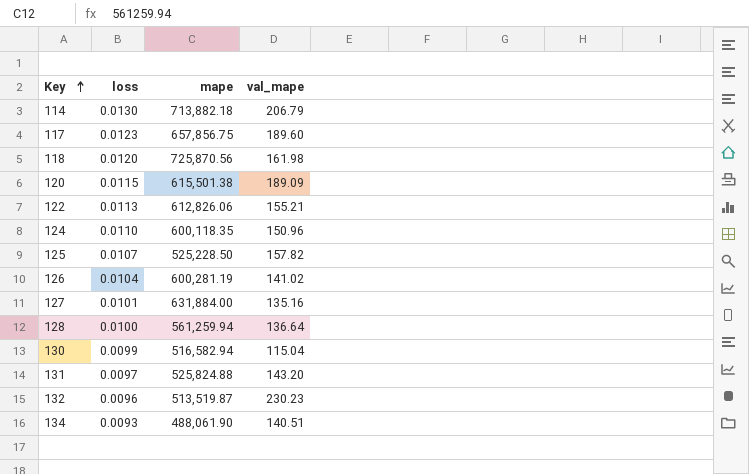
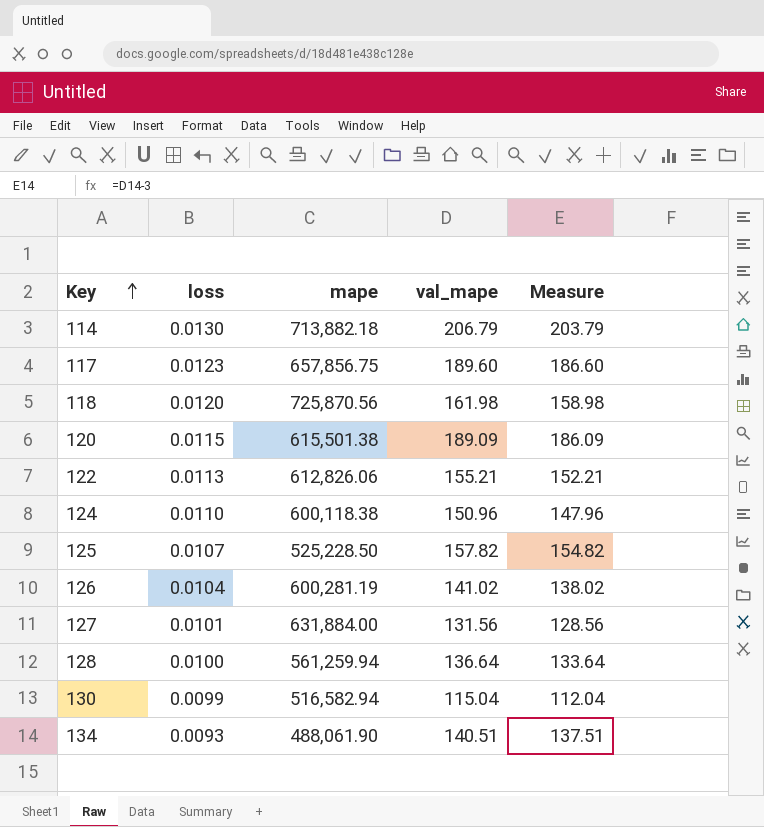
column Measure | formula: none -> [val_mape] - 3
row 131: 0.0097 | 525,824.88 | 143.20 -> none
row 132: 0.0096 | 513,519.87 | 230.23 -> none
124 | mape: 600,118.35 -> 600,118.38
127 | val_mape: 135.16 -> 131.56

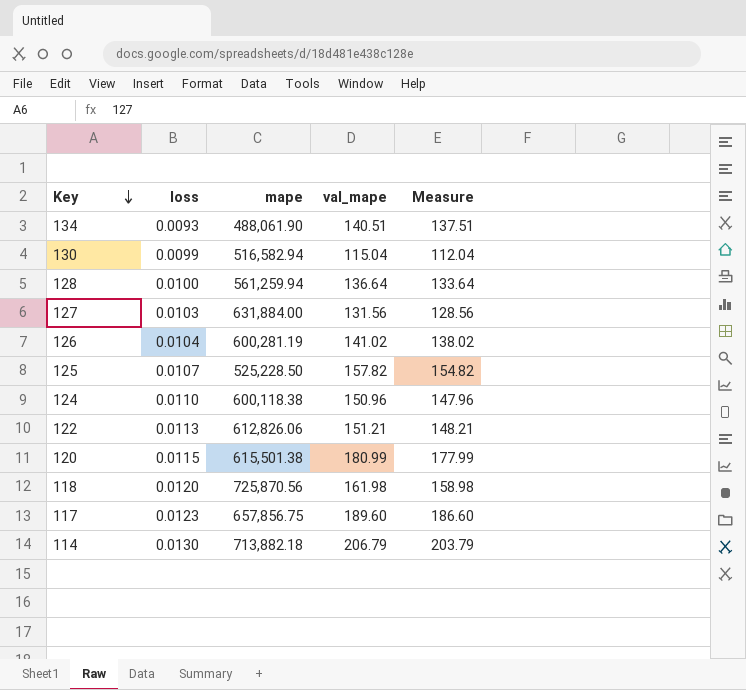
row order: Key ascending -> Key descending
127 | loss: 0.0101 -> 0.0103
122 | val_mape: 155.21 -> 151.21
122 | Measure: 152.21 -> 148.21
120 | val_mape: 189.09 -> 180.99
120 | Measure: 186.09 -> 177.99

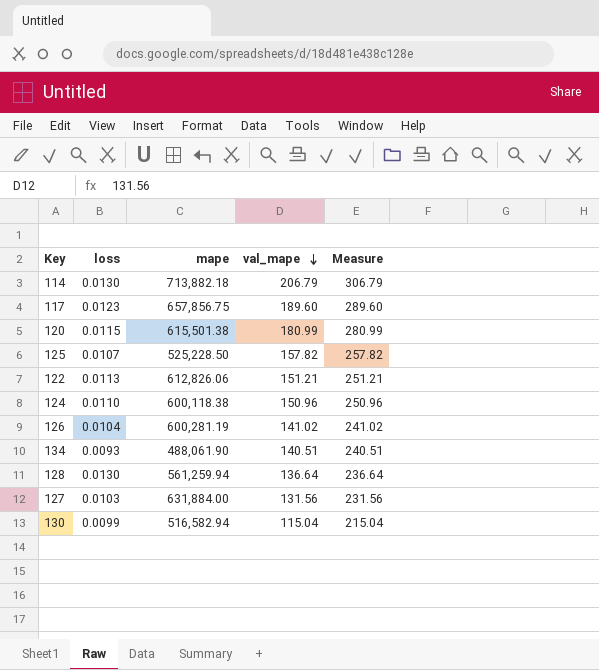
row order: Key descending -> val_mape descending
column Measure | formula: [val_mape] - 3 -> [val_mape] + 100
row 118: 0.0120 | 725,870.56 | 161.98 | 158.98 -> none
128 | loss: 0.0100 -> 0.0130

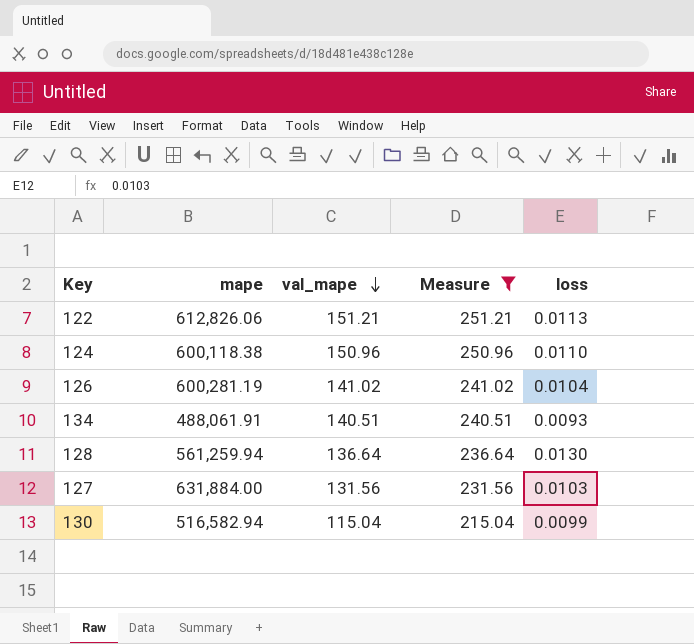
filter: none -> Measure <= 251.21
column loss | position: 2 -> 5
134 | mape: 488,061.90 -> 488,061.91

